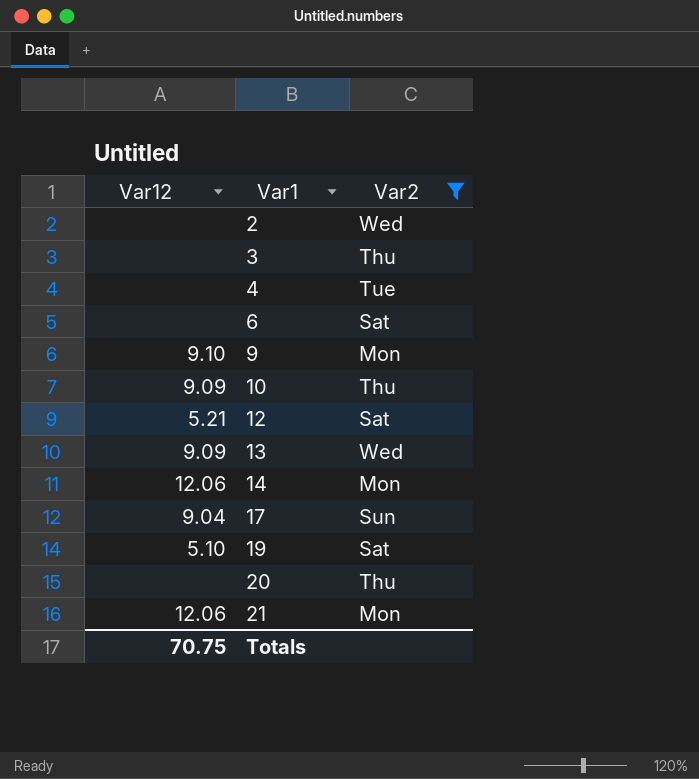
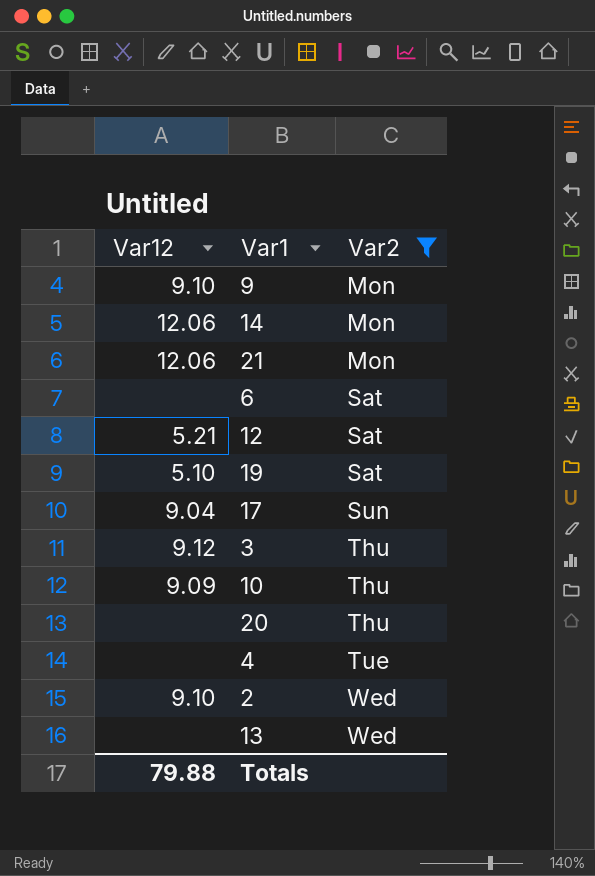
row order: Var1 ascending -> Var2 ascending
3 | Var12: none -> 9.12
2 | Var12: none -> 9.10
13 | Var12: 9.09 -> none
Totals | Var12: 70.75 -> 79.88

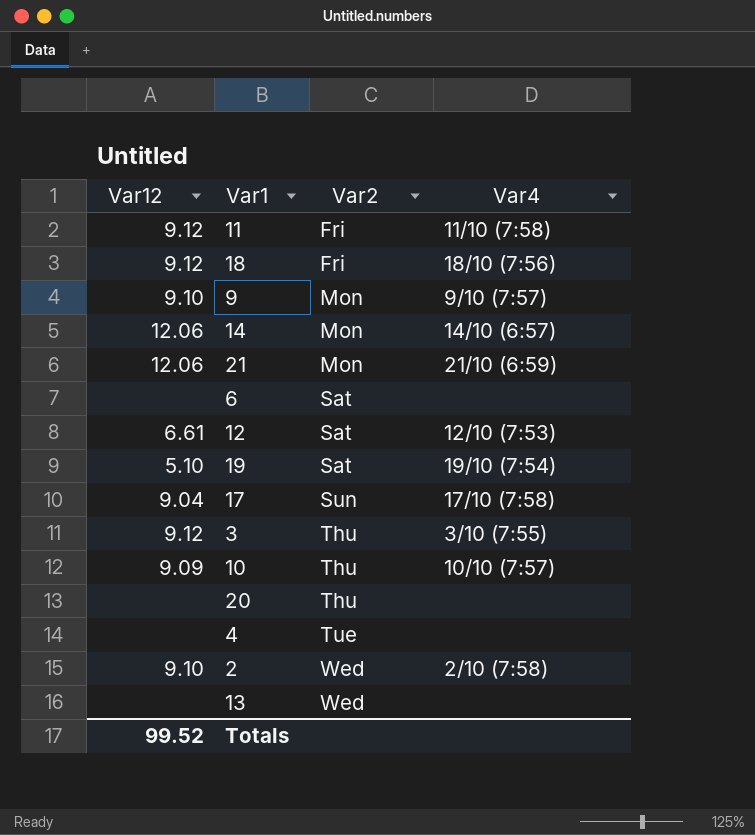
filter: Var2 != Fri -> none
column Var4 | position: none -> 4
12 | Var12: 5.21 -> 6.61
Totals | Var12: 79.88 -> 99.52

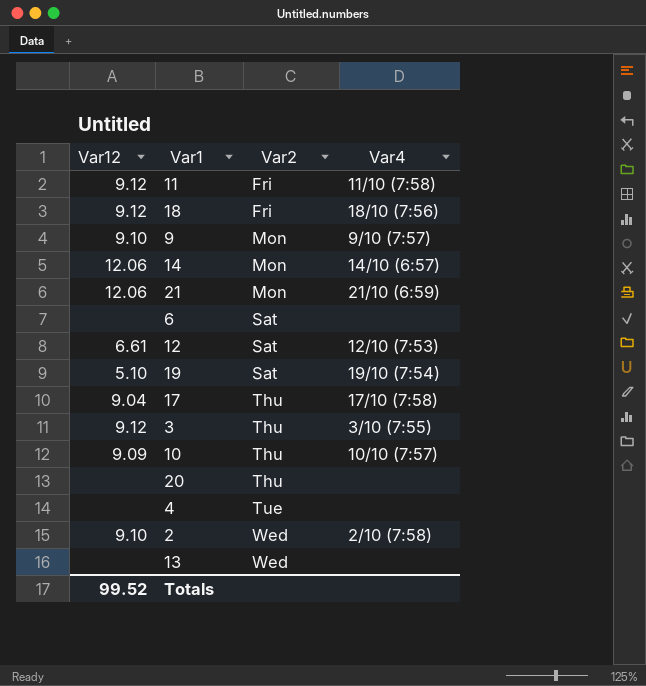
17 | Var2: Sun -> Thu

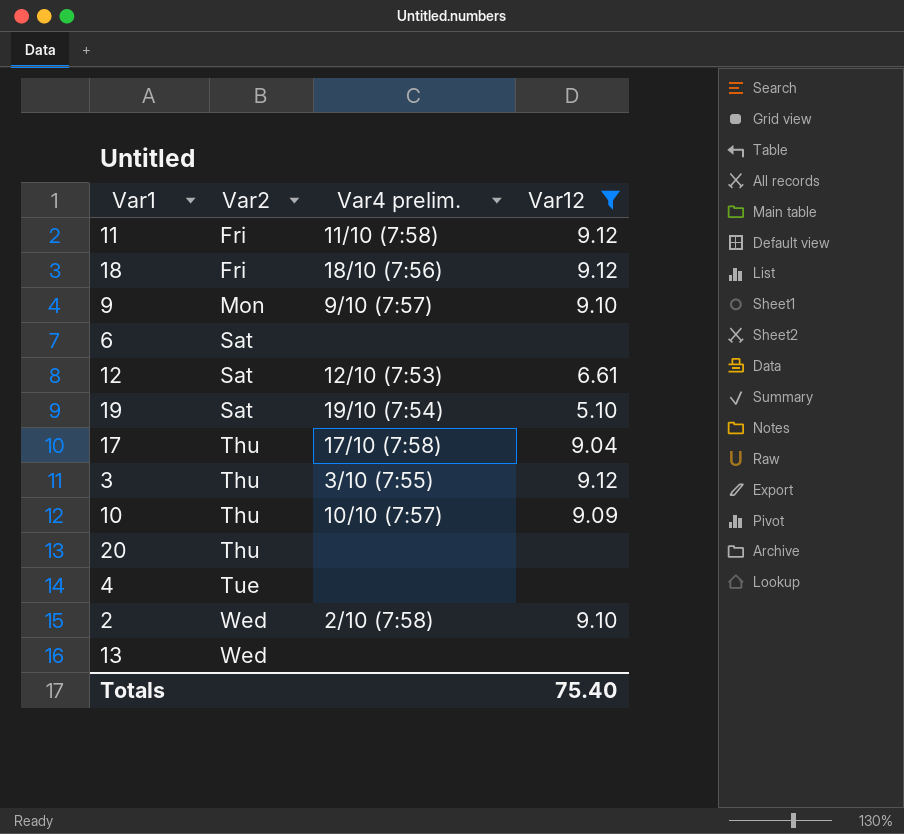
filter: none -> Var12 != 12.06
column name: Var4 -> Var4 prelim.
column Var12 | position: 1 -> 4
Totals | Var12: 99.52 -> 75.40

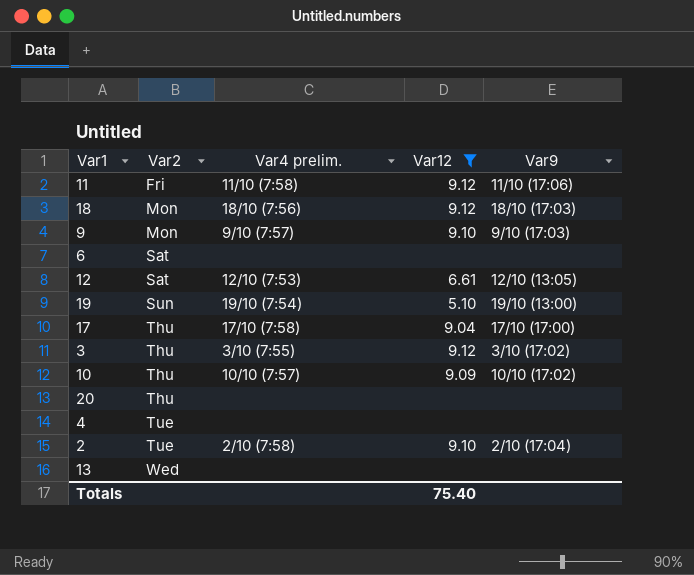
column Var9 | position: none -> 5
18 | Var2: Fri -> Mon
19 | Var2: Sat -> Sun
2 | Var2: Wed -> Tue

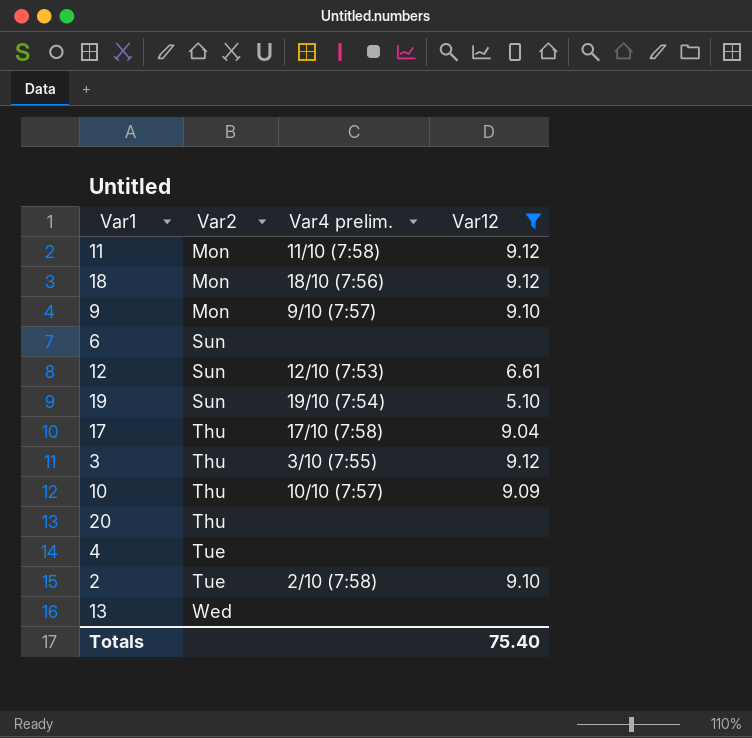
column Var9 | position: 5 -> none
11 | Var2: Fri -> Mon
6 | Var2: Sat -> Sun
12 | Var2: Sat -> Sun

